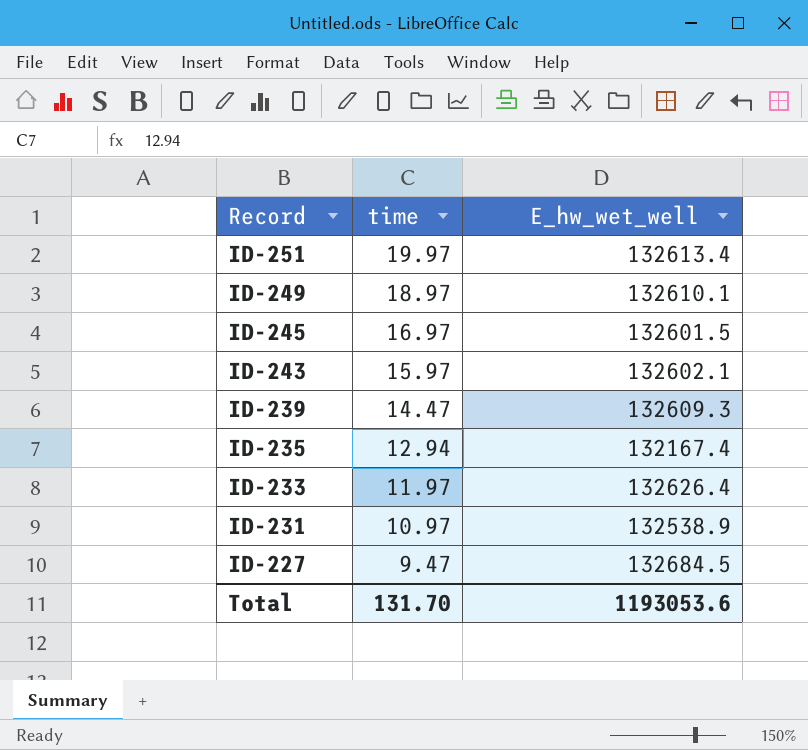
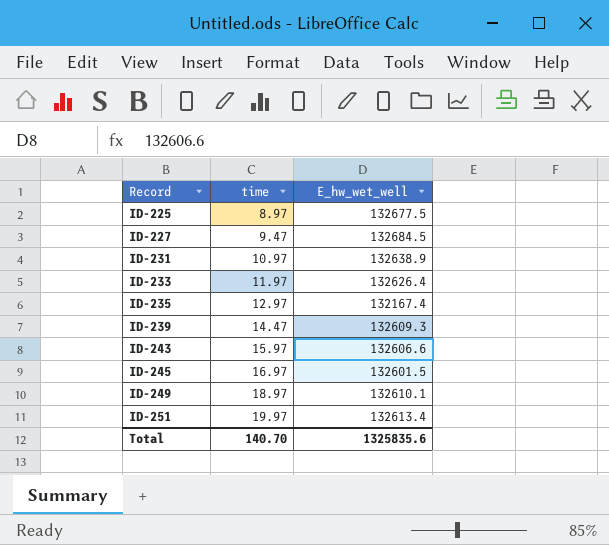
row order: Record descending -> Record ascending
row ID-225: none -> 8.97 | 132677.5
ID-231 | E_hw_wet_well: 132538.9 -> 132638.9
ID-235 | time: 12.94 -> 12.97
ID-243 | E_hw_wet_well: 132602.1 -> 132606.6
Total | time: 131.70 -> 140.70
Total | E_hw_wet_well: 1193053.6 -> 1325835.6

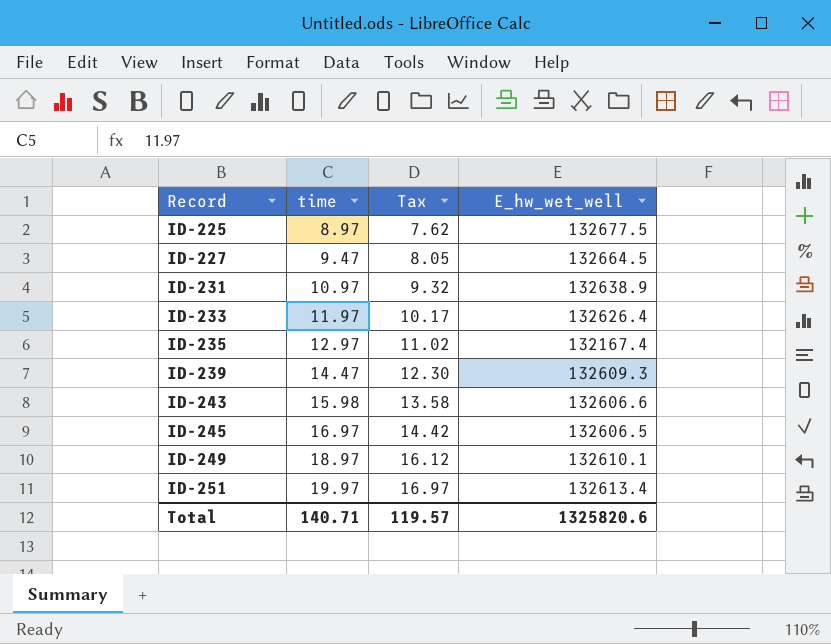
column Tax | formula: none -> [time] * 0.85
ID-227 | E_hw_wet_well: 132684.5 -> 132664.5
ID-243 | time: 15.97 -> 15.98
ID-245 | E_hw_wet_well: 132601.5 -> 132606.5
Total | time: 140.70 -> 140.71
Total | E_hw_wet_well: 1325835.6 -> 1325820.6

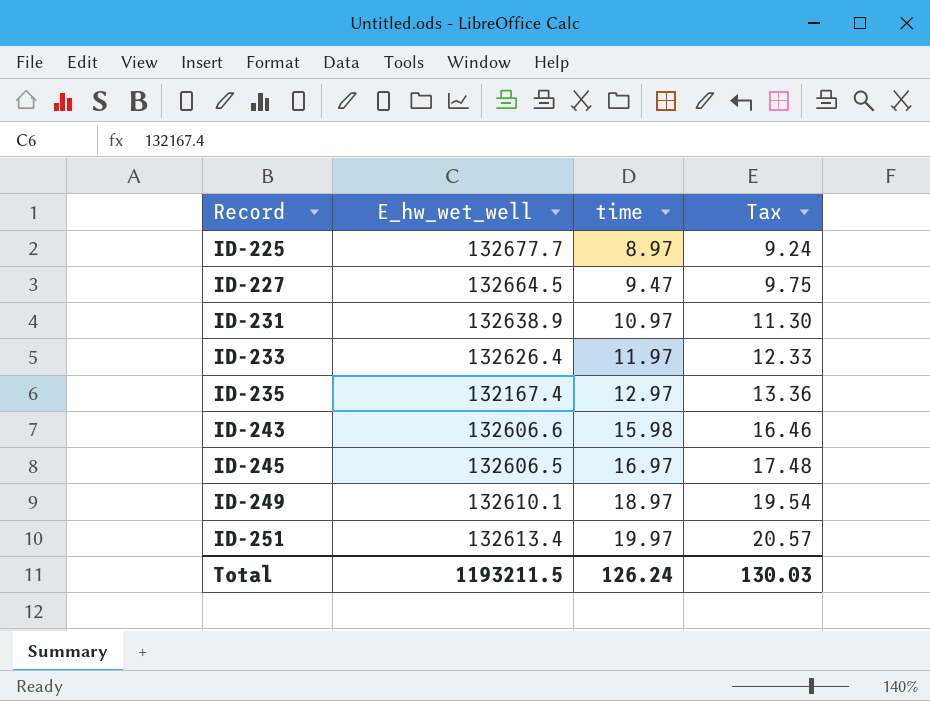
column E_hw_wet_well | position: 4 -> 2
column Tax | formula: [time] * 0.85 -> [time] * 1.03
row ID-239: 14.47 | 12.30 | 132609.3 -> none
ID-225 | E_hw_wet_well: 132677.5 -> 132677.7
Total | E_hw_wet_well: 1325820.6 -> 1193211.5
Total | time: 140.71 -> 126.24
Total | Tax: 119.57 -> 130.03

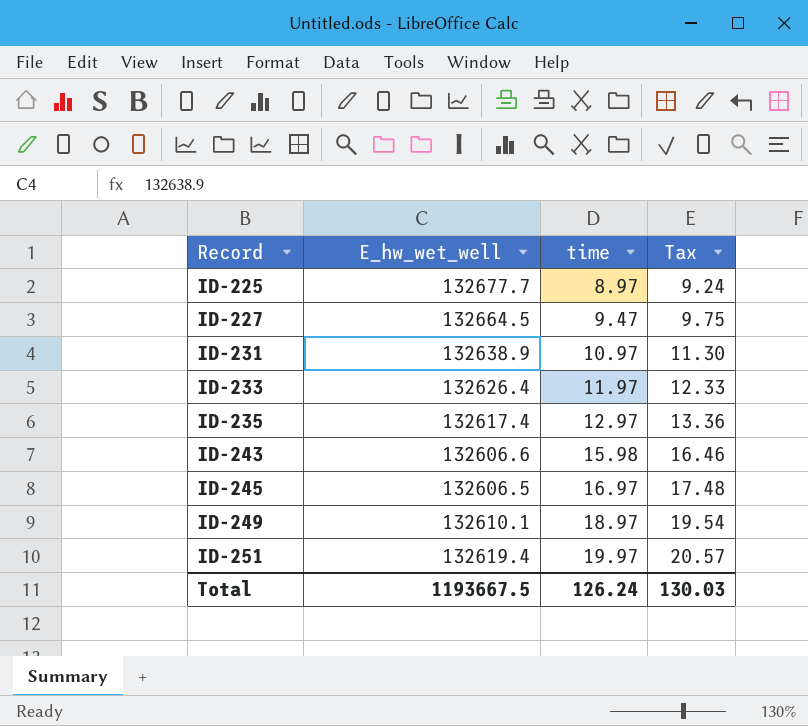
ID-235 | E_hw_wet_well: 132167.4 -> 132617.4
ID-251 | E_hw_wet_well: 132613.4 -> 132619.4
Total | E_hw_wet_well: 1193211.5 -> 1193667.5

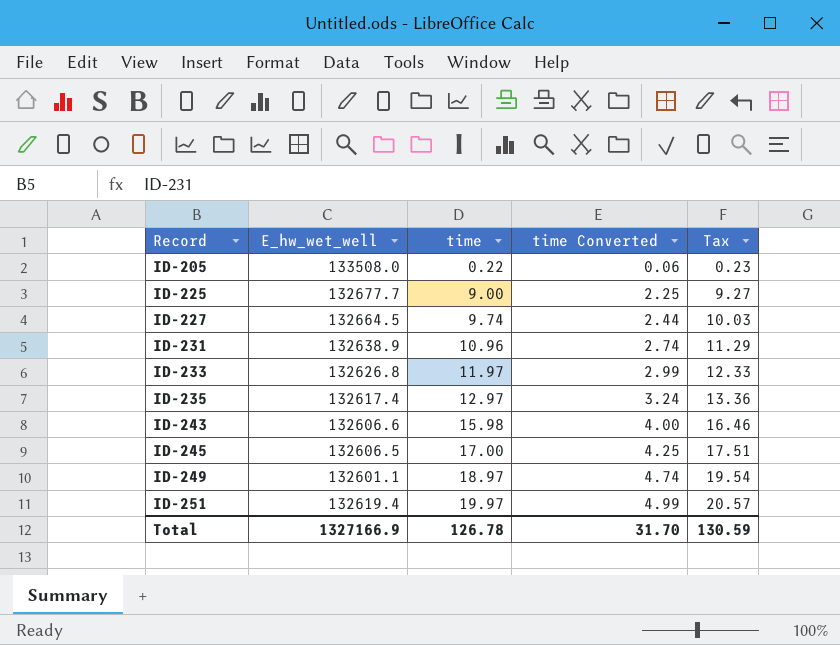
column time Converted | formula: none -> [time] * 0.25
row ID-205: none -> 133508.0 | 0.22 | 0.06 | 0.23
ID-225 | time: 8.97 -> 9.00
ID-225 | Tax: 9.24 -> 9.27
ID-227 | time: 9.47 -> 9.74
ID-227 | Tax: 9.75 -> 10.03
ID-231 | time: 10.97 -> 10.96
ID-231 | Tax: 11.30 -> 11.29
ID-233 | E_hw_wet_well: 132626.4 -> 132626.8
ID-245 | time: 16.97 -> 17.00
ID-245 | Tax: 17.48 -> 17.51
ID-249 | E_hw_wet_well: 132610.1 -> 132601.1
Total | E_hw_wet_well: 1193667.5 -> 1327166.9
Total | time: 126.24 -> 126.78
Total | Tax: 130.03 -> 130.59

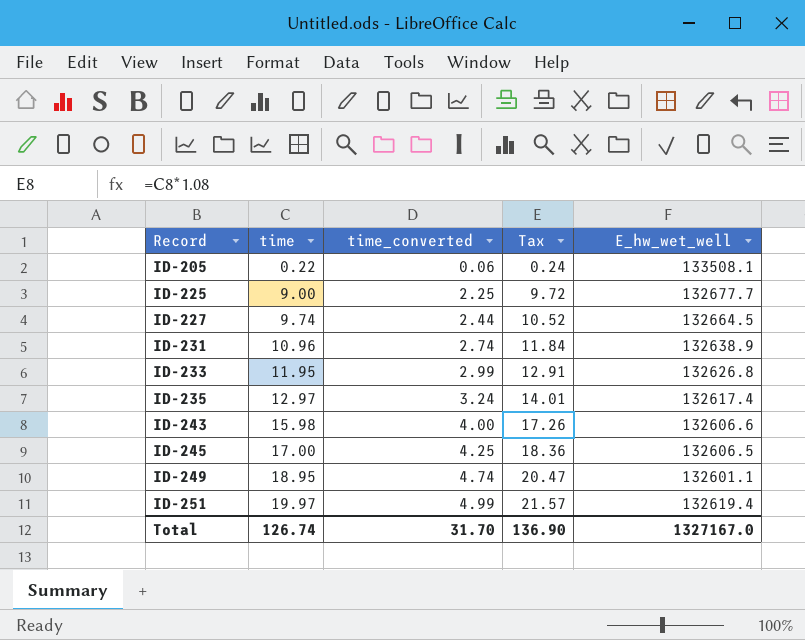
column name: time Converted -> time_converted
column Tax | formula: [time] * 1.03 -> [time] * 1.08
column E_hw_wet_well | position: 2 -> 5
ID-205 | E_hw_wet_well: 133508.0 -> 133508.1
ID-233 | time: 11.97 -> 11.95
ID-249 | time: 18.97 -> 18.95
Total | time: 126.78 -> 126.74
Total | Tax: 130.59 -> 136.90
Total | E_hw_wet_well: 1327166.9 -> 1327167.0

